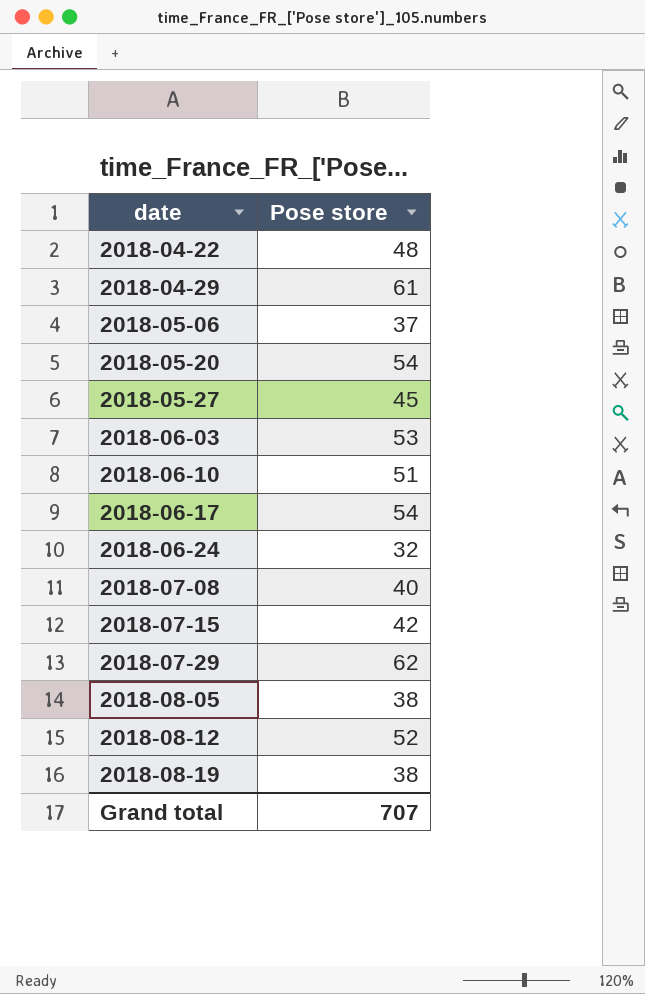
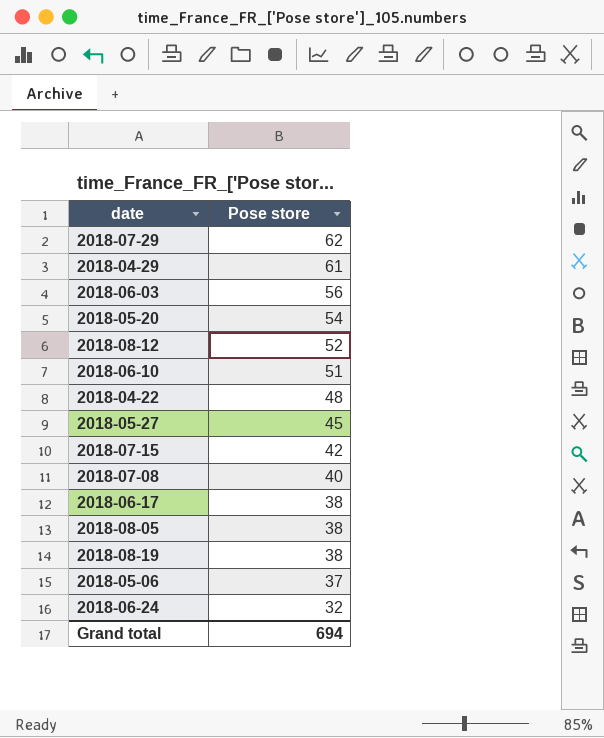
row order: date ascending -> Pose store descending
2018-06-03 | Pose store: 53 -> 56
2018-06-17 | Pose store: 54 -> 38
Grand total | Pose store: 707 -> 694

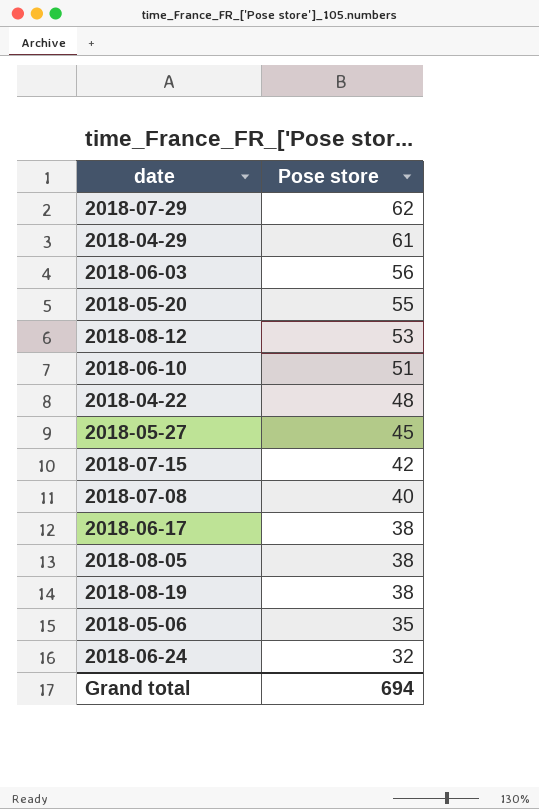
2018-05-20 | Pose store: 54 -> 55
2018-08-12 | Pose store: 52 -> 53
2018-05-06 | Pose store: 37 -> 35

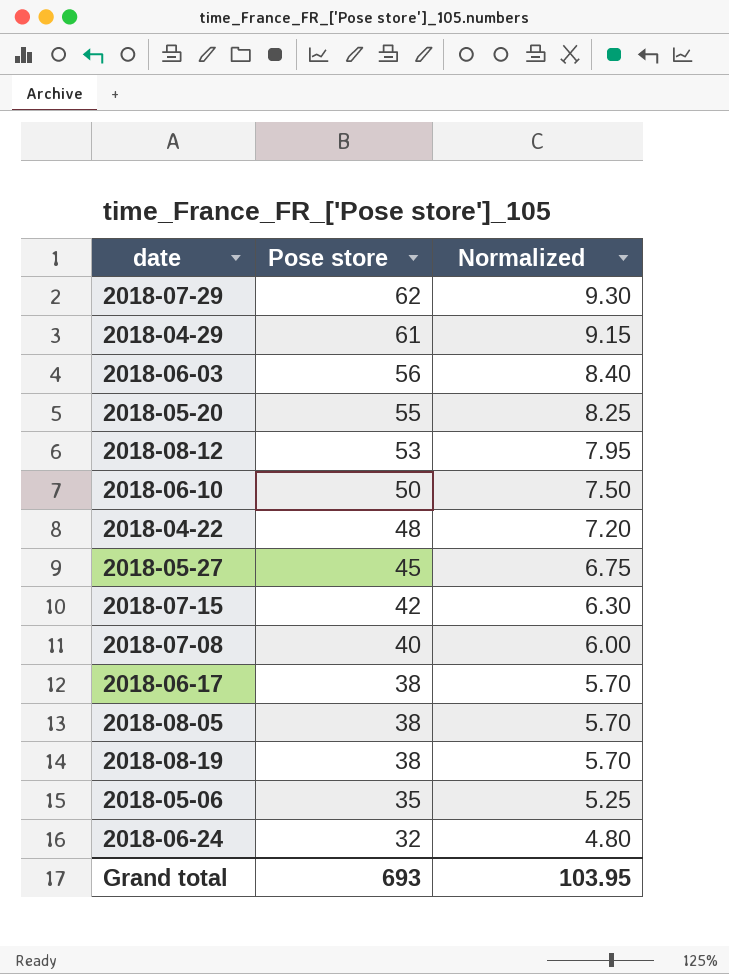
column Normalized | formula: none -> [Pose store] * 0.15
2018-06-10 | Pose store: 51 -> 50
Grand total | Pose store: 694 -> 693

